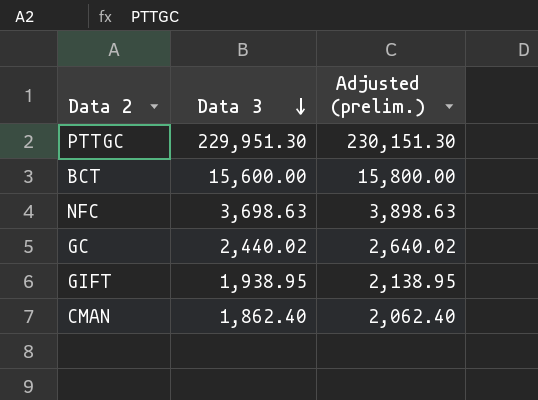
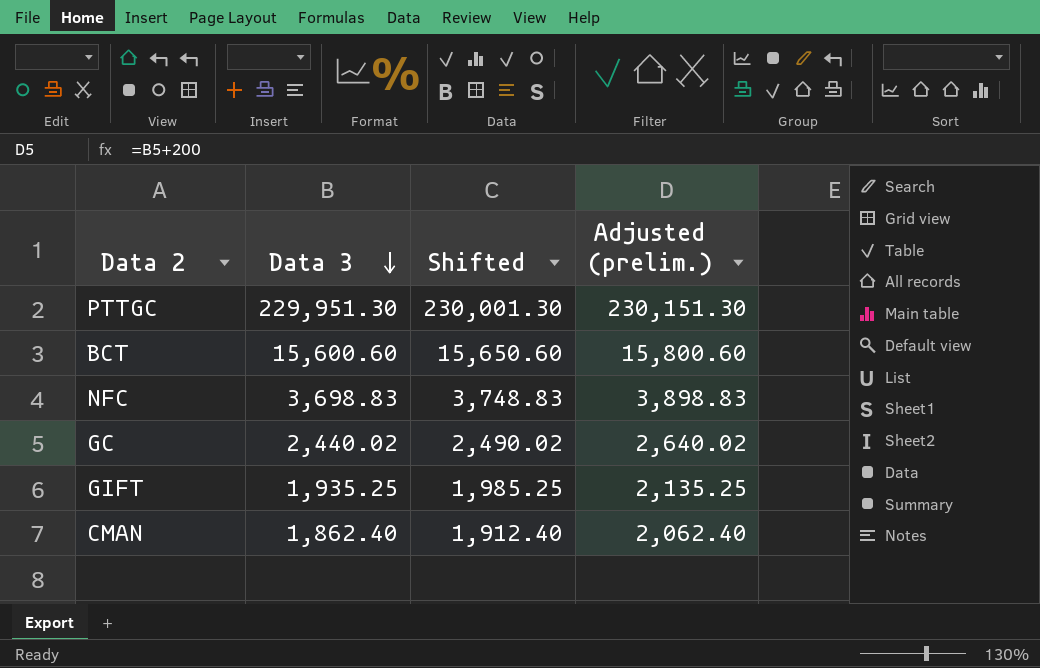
column Shifted | formula: none -> [Data 3] + 50
BCT | Data 3: 15,600.00 -> 15,600.60
BCT | Adjusted (prelim.): 15,800.00 -> 15,800.60
NFC | Data 3: 3,698.63 -> 3,698.83
NFC | Adjusted (prelim.): 3,898.63 -> 3,898.83
GIFT | Data 3: 1,938.95 -> 1,935.25
GIFT | Adjusted (prelim.): 2,138.95 -> 2,135.25

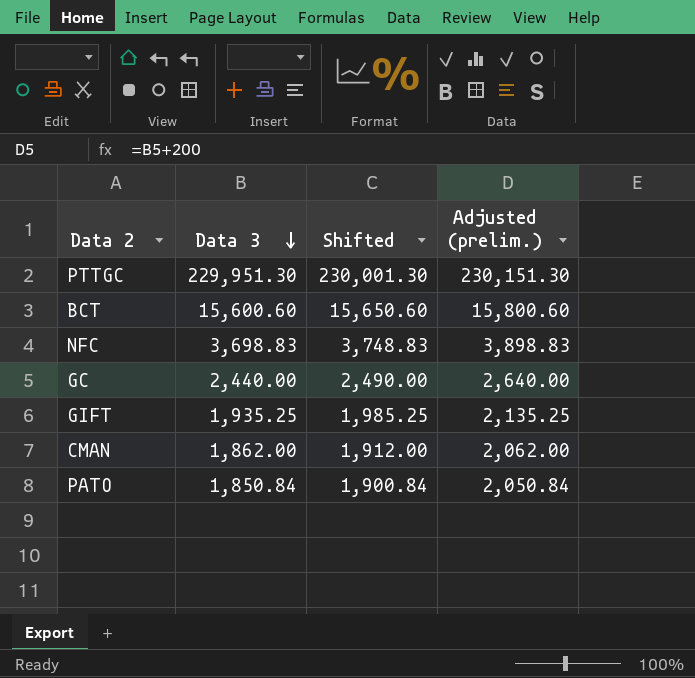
GC | Data 3: 2,440.02 -> 2,440.00
GC | Shifted: 2,490.02 -> 2,490.00
GC | Adjusted (prelim.): 2,640.02 -> 2,640.00
CMAN | Data 3: 1,862.40 -> 1,862.00
CMAN | Shifted: 1,912.40 -> 1,912.00
CMAN | Adjusted (prelim.): 2,062.40 -> 2,062.00
row PATO: none -> 1,850.84 | 1,900.84 | 2,050.84

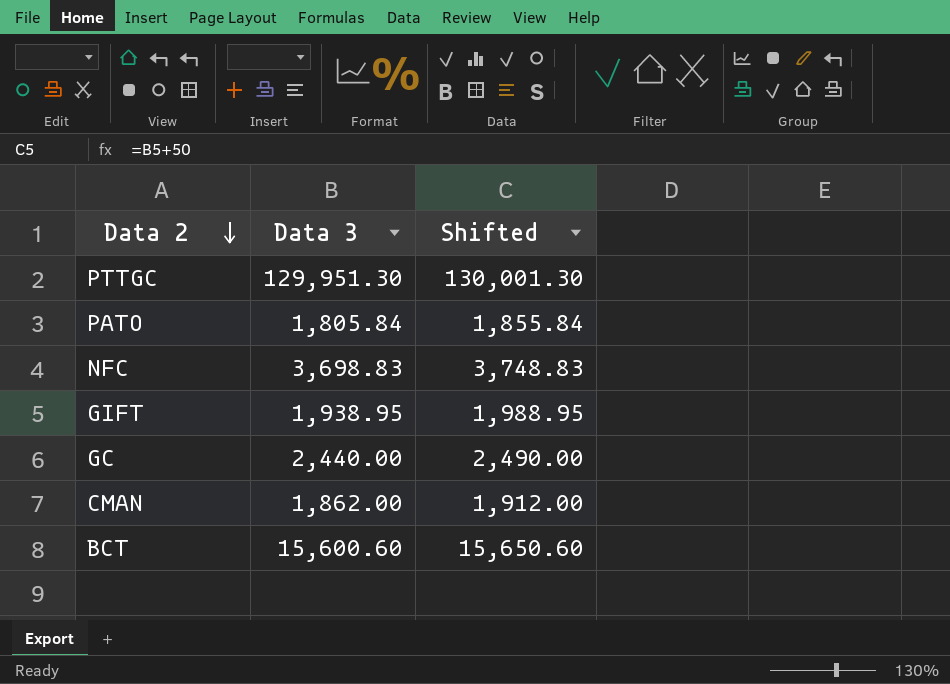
row order: Data 3 descending -> Data 2 descending
column Adjusted (prelim.) | formula: [Data 3] + 200 -> none
PTTGC | Data 3: 229,951.30 -> 129,951.30
PTTGC | Shifted: 230,001.30 -> 130,001.30
PATO | Data 3: 1,850.84 -> 1,805.84
PATO | Shifted: 1,900.84 -> 1,855.84
GIFT | Data 3: 1,935.25 -> 1,938.95
GIFT | Shifted: 1,985.25 -> 1,988.95

